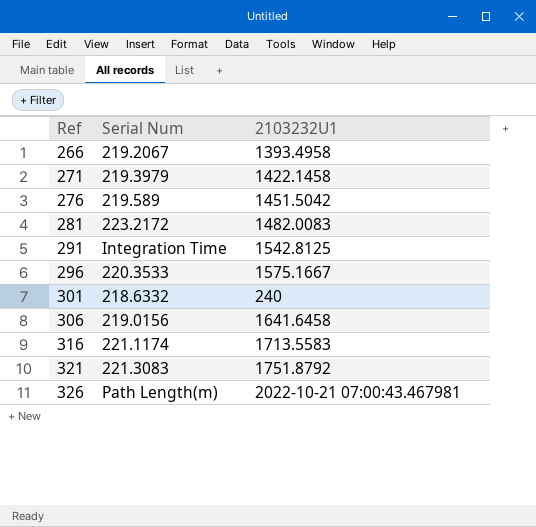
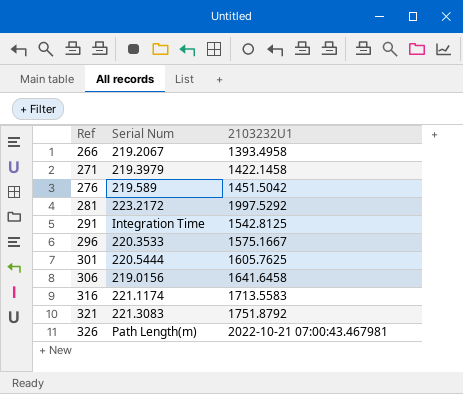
281 | 2103232U1: 1482.0083 -> 1997.5292
301 | Serial Num: 218.6332 -> 220.5444
301 | 2103232U1: 240 -> 1605.7625

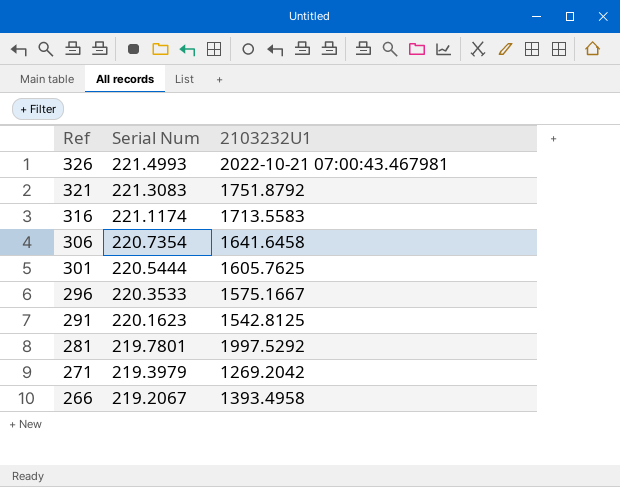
row order: Ref ascending -> Ref descending
row 276: 219.589 | 1451.5042 -> none
326 | Serial Num: Path Length(m) -> 221.4993
306 | Serial Num: 219.0156 -> 220.7354
291 | Serial Num: Integration Time -> 220.1623
281 | Serial Num: 223.2172 -> 219.7801
271 | 2103232U1: 1422.1458 -> 1269.2042

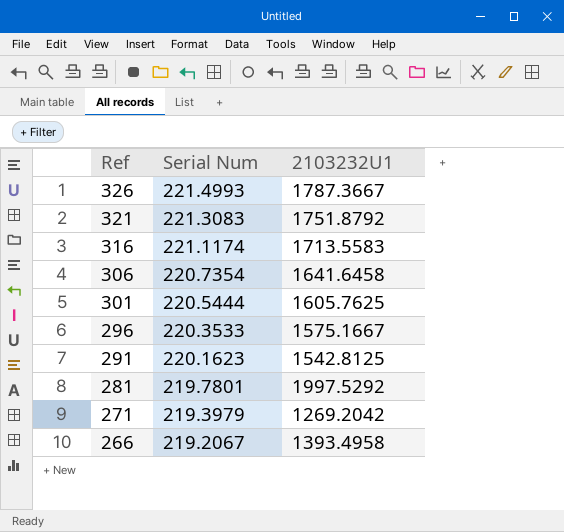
326 | 2103232U1: 2022-10-21 07:00:43.467981 -> 1787.3667

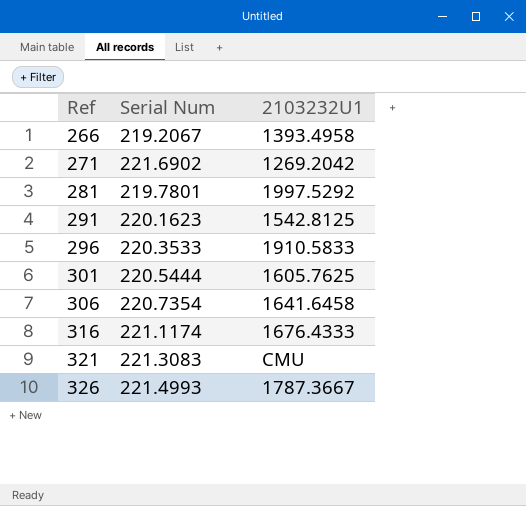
row order: Ref descending -> Ref ascending
271 | Serial Num: 219.3979 -> 221.6902
296 | 2103232U1: 1575.1667 -> 1910.5833
316 | 2103232U1: 1713.5583 -> 1676.4333
321 | 2103232U1: 1751.8792 -> CMU

